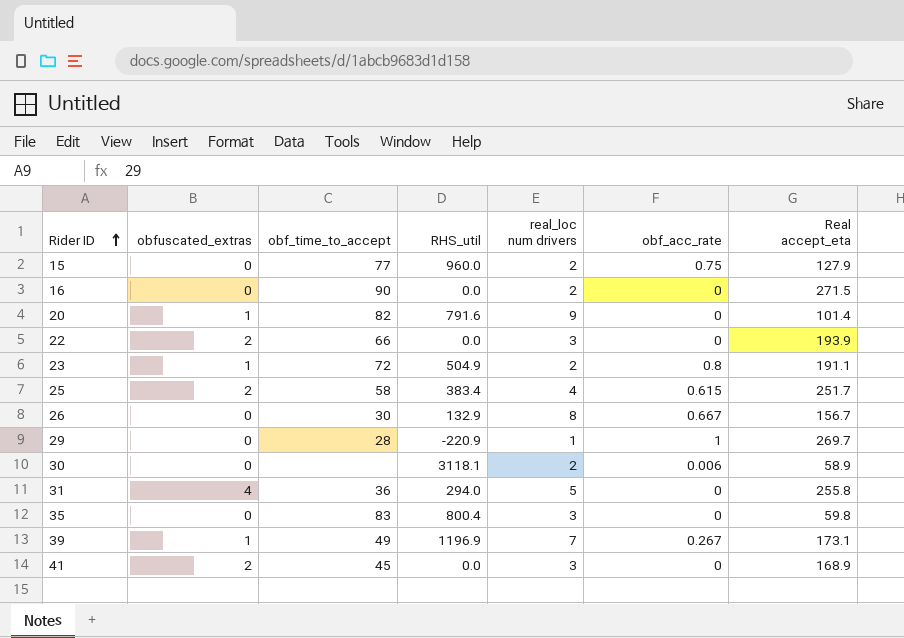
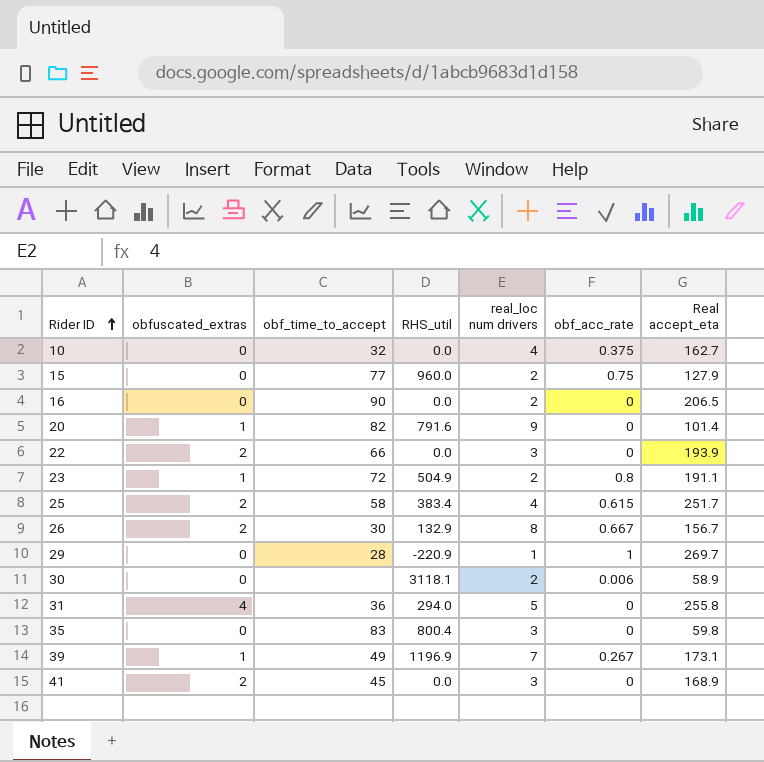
row 10: none -> 0 | 32 | 0.0 | 4 | 0.375 | 162.7
16 | Real accept_eta: 271.5 -> 206.5
26 | obfuscated_extras: 0 -> 2

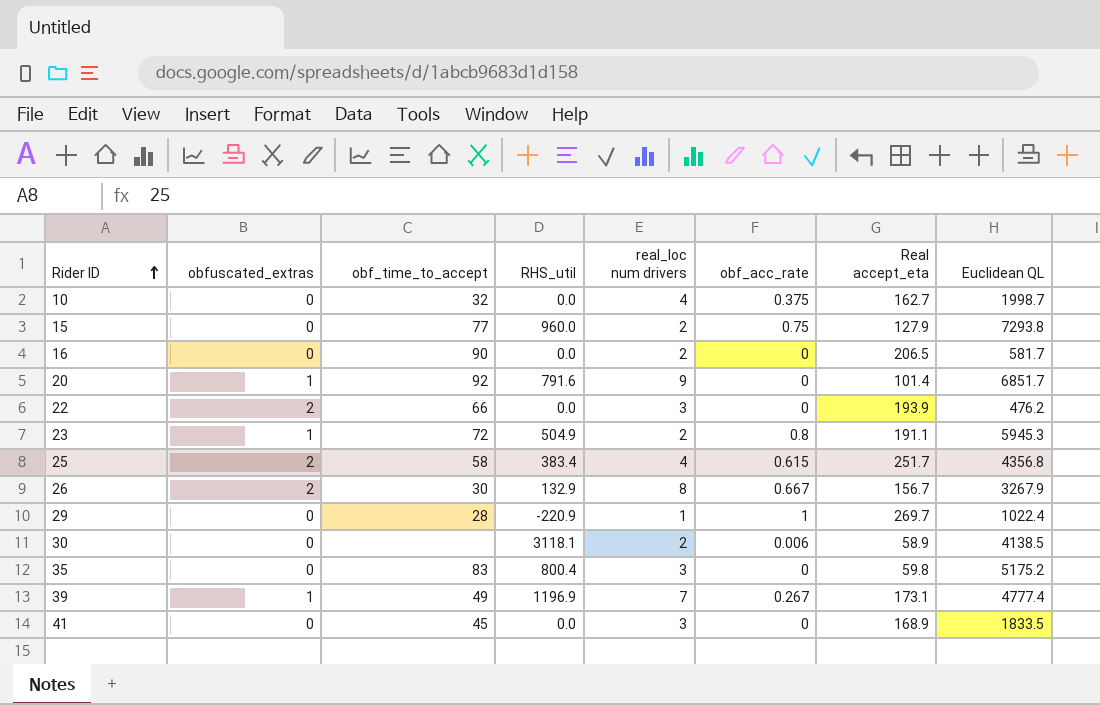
column Euclidean QL | position: none -> 8
row 31: 4 | 36 | 294.0 | 5 | 0 | 255.8 -> none
20 | obf_time_to_accept: 82 -> 92
41 | obfuscated_extras: 2 -> 0

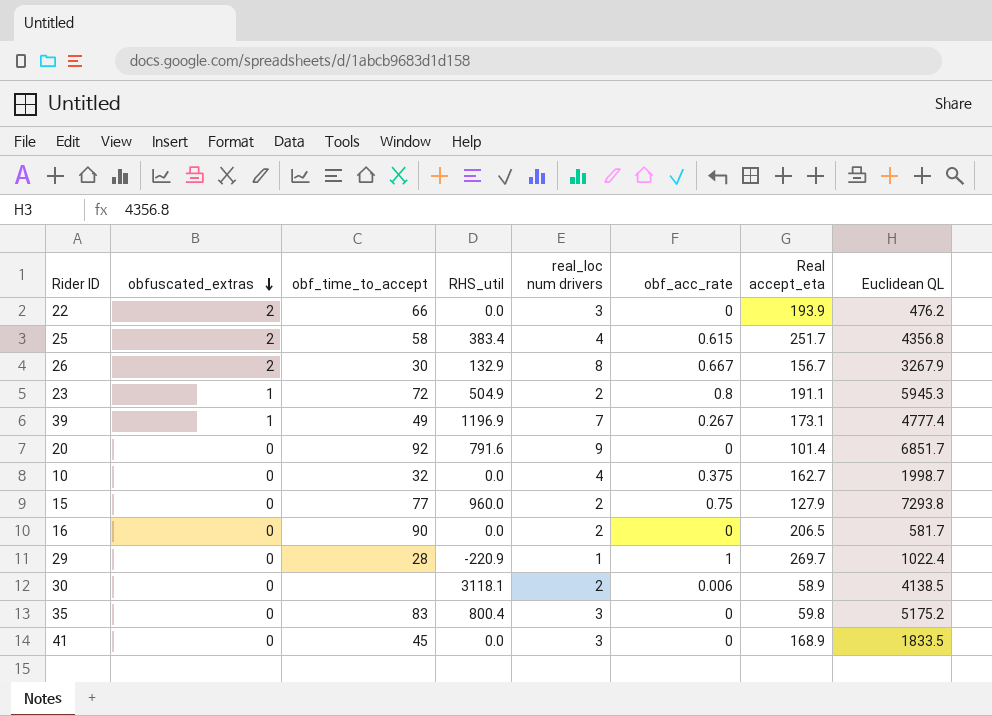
row order: Rider ID ascending -> obfuscated_extras descending
20 | obfuscated_extras: 1 -> 0

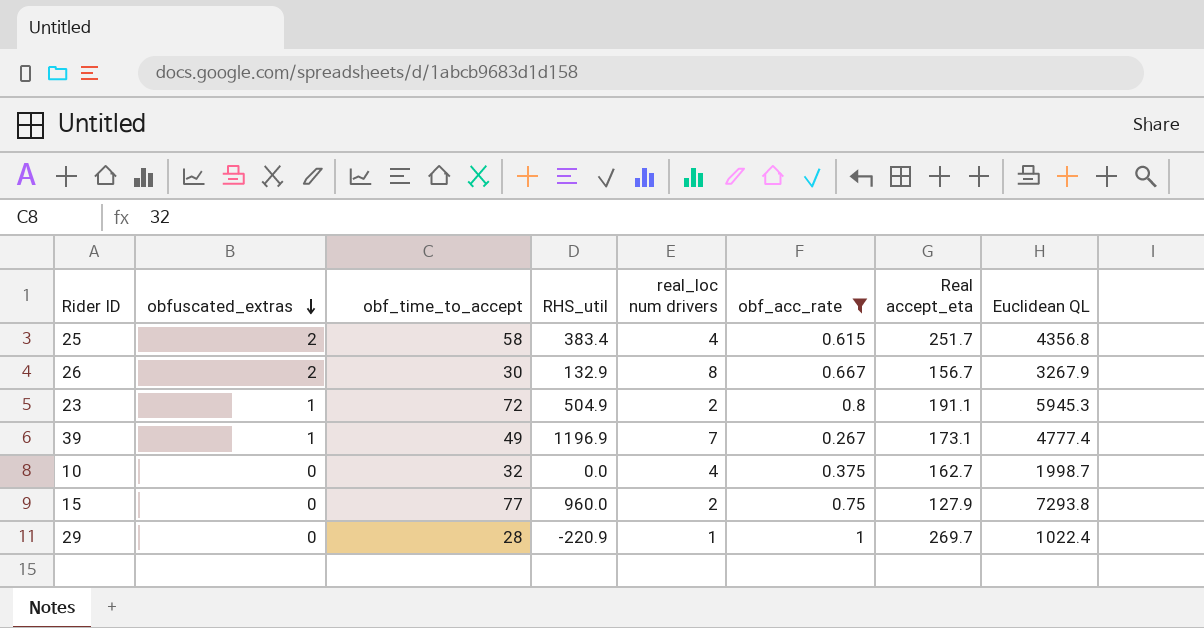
filter: none -> obf_acc_rate >= 0.267

